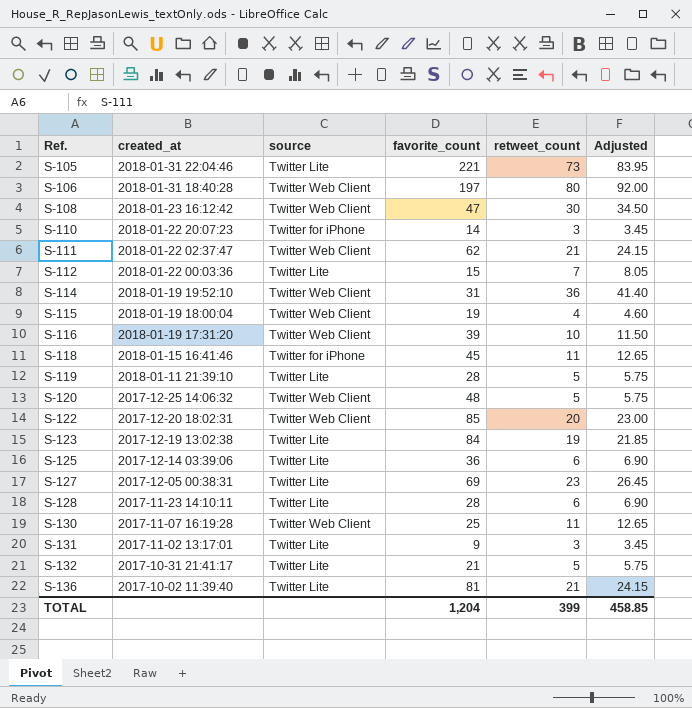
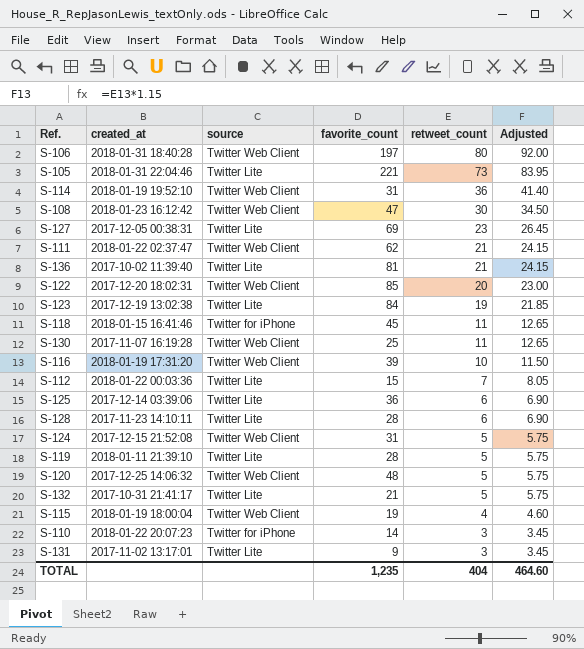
row order: Ref. ascending -> retweet_count descending
row S-124: none -> 2017-12-15 21:52:08 | Twitter Web Client | 31 | 5 | 5.75
TOTAL | favorite_count: 1,204 -> 1,235
TOTAL | retweet_count: 399 -> 404
TOTAL | Adjusted: 458.85 -> 464.60

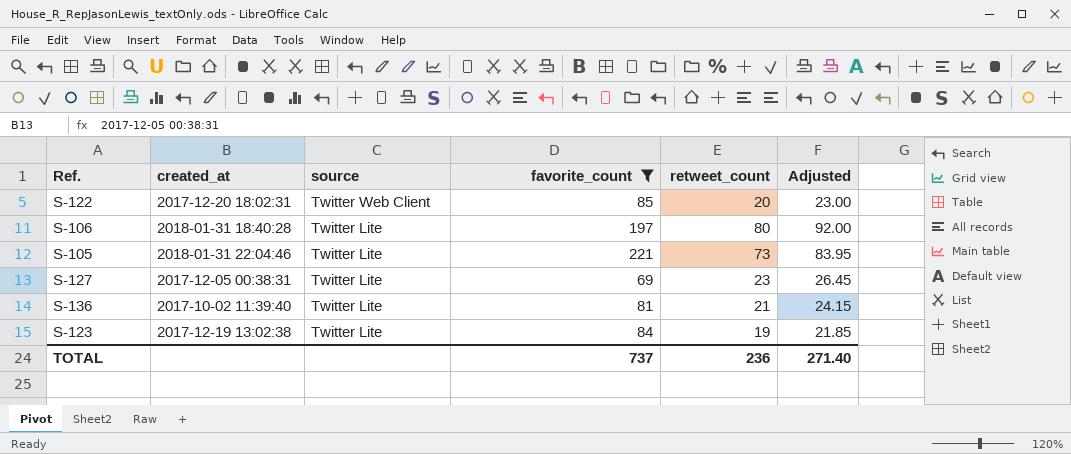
filter: none -> favorite_count >= 69
row order: retweet_count descending -> source descending
S-106 | source: Twitter Web Client -> Twitter Lite
TOTAL | favorite_count: 1,235 -> 737
TOTAL | retweet_count: 404 -> 236
TOTAL | Adjusted: 464.60 -> 271.40

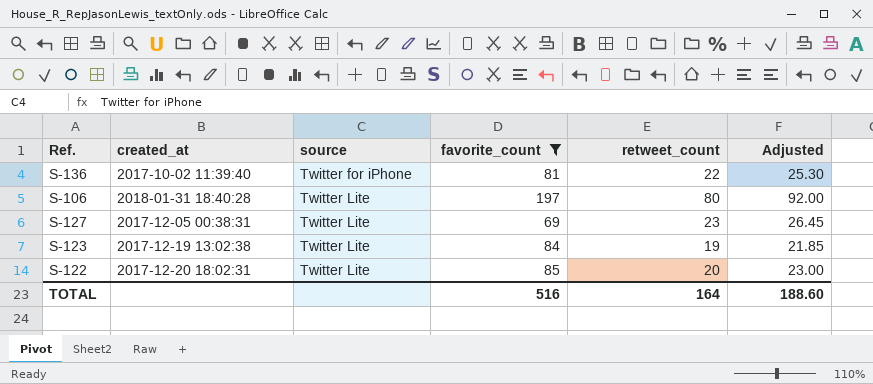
row order: source descending -> source ascending
row S-105: 2018-01-31 22:04:46 | Twitter Lite | 221 | 73 | 83.95 -> none
S-136 | source: Twitter Lite -> Twitter for iPhone
S-136 | retweet_count: 21 -> 22
S-136 | Adjusted: 24.15 -> 25.30
S-122 | source: Twitter Web Client -> Twitter Lite
TOTAL | favorite_count: 737 -> 516
TOTAL | retweet_count: 236 -> 164
TOTAL | Adjusted: 271.40 -> 188.60

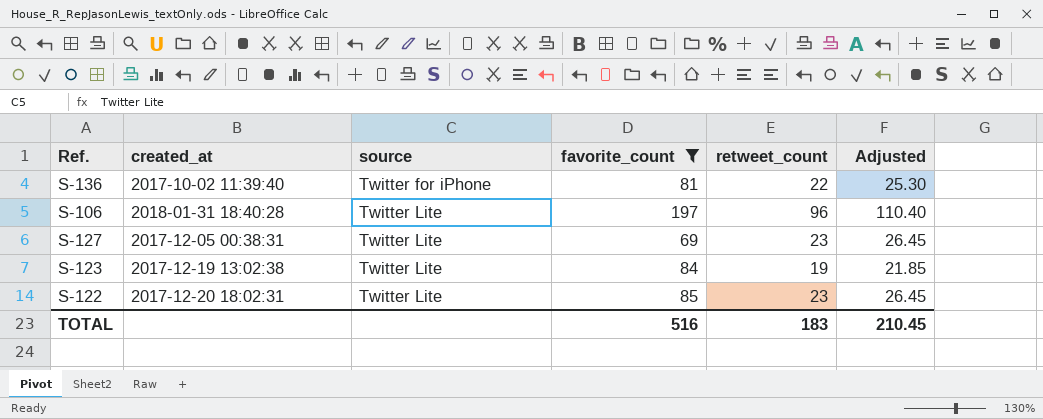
S-106 | retweet_count: 80 -> 96
S-106 | Adjusted: 92.00 -> 110.40
S-122 | retweet_count: 20 -> 23
S-122 | Adjusted: 23.00 -> 26.45
TOTAL | retweet_count: 164 -> 183
TOTAL | Adjusted: 188.60 -> 210.45

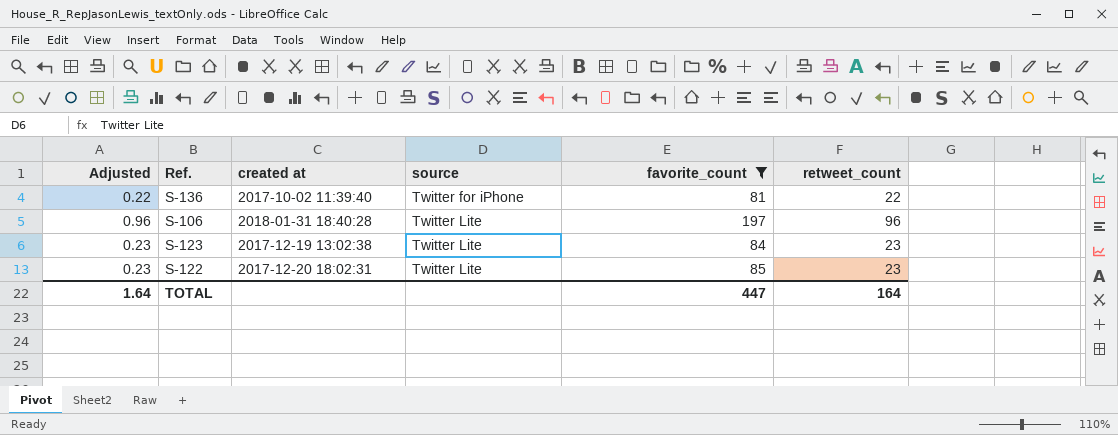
column Adjusted | formula: [retweet_count] * 1.15 -> [retweet_count] * 0.01
column Adjusted | position: 6 -> 1
column name: created_at -> created at
row S-127: 2017-12-05 00:38:31 | Twitter Lite | 69 | 23 | 26.45 -> none
S-123 | retweet_count: 19 -> 23
TOTAL | Adjusted: 210.45 -> 1.64
TOTAL | favorite_count: 516 -> 447
TOTAL | retweet_count: 183 -> 164

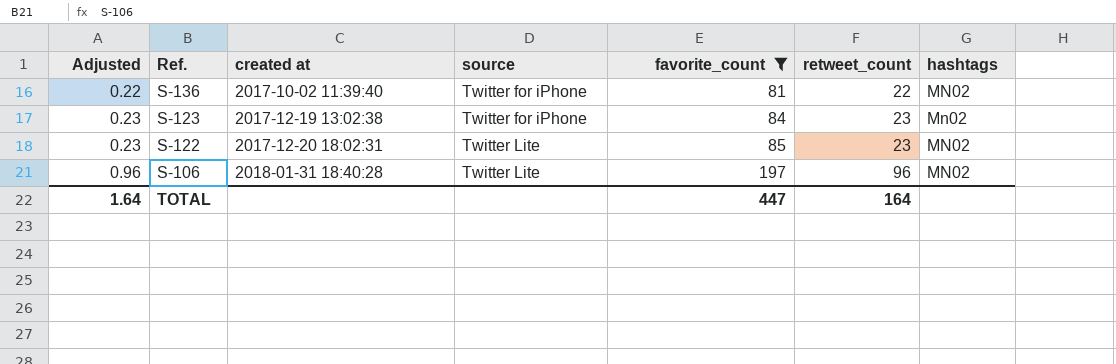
row order: source ascending -> Adjusted ascending
column hashtags | position: none -> 7
S-123 | source: Twitter Lite -> Twitter for iPhone

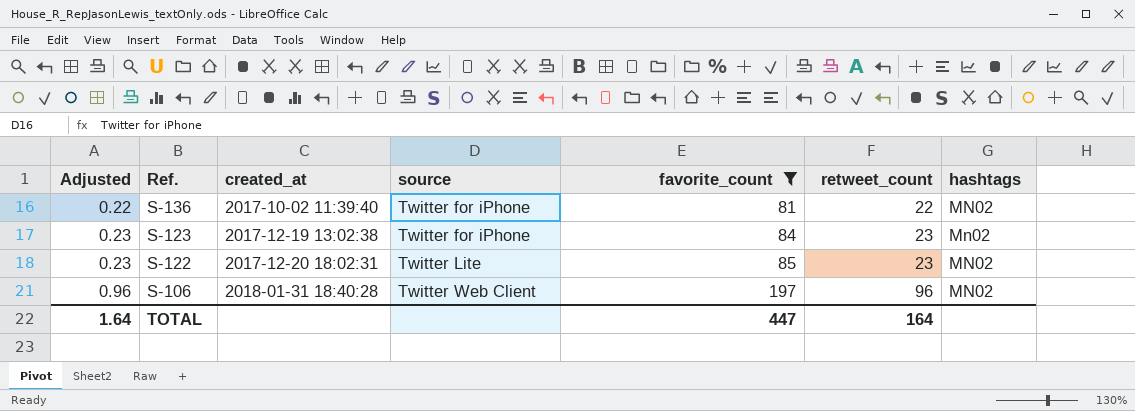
column name: created at -> created_at
S-106 | source: Twitter Lite -> Twitter Web Client

